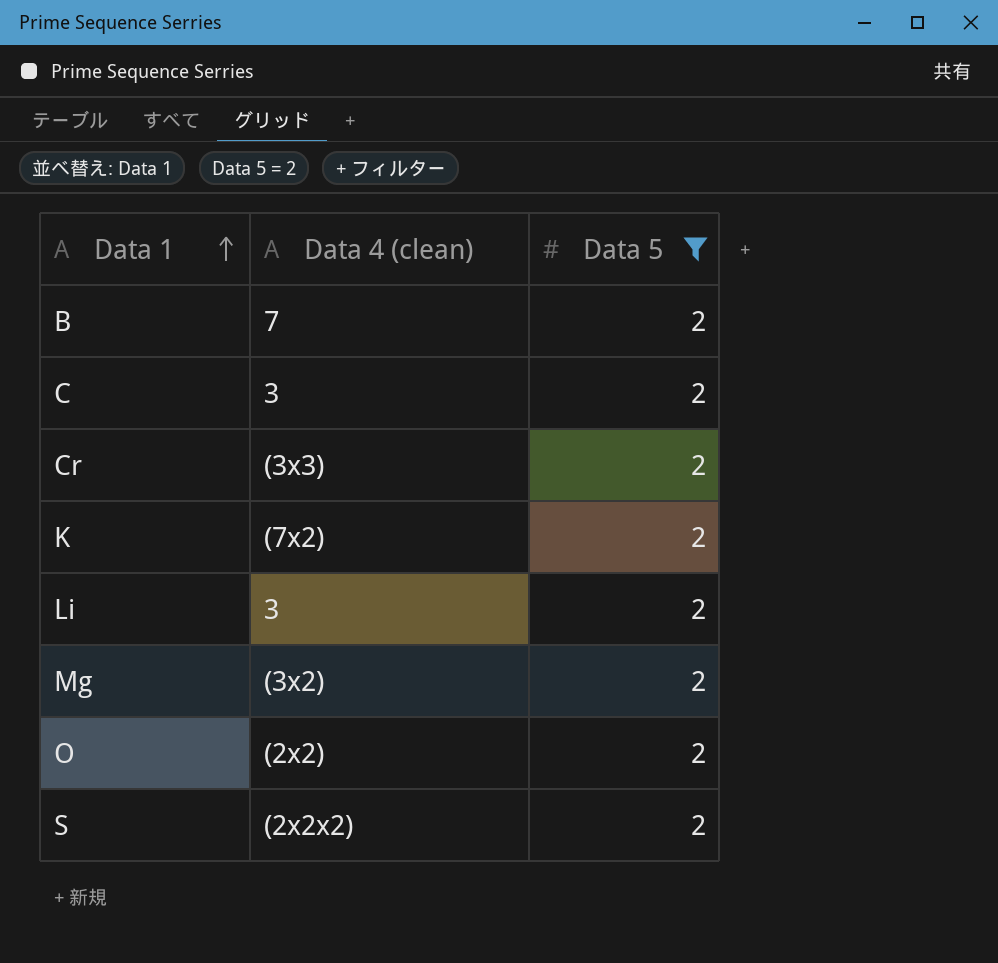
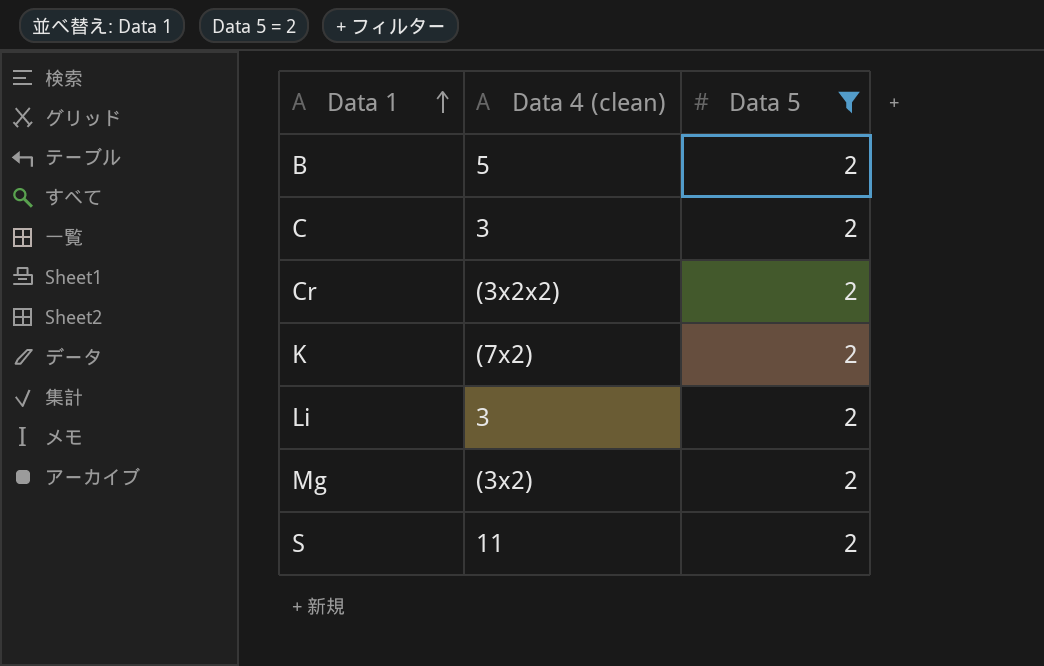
row O: (2x2) | 2 -> none
B | Data 4 (clean): 7 -> 5
Cr | Data 4 (clean): (3x3) -> (3x2x2)
S | Data 4 (clean): (2x2x2) -> 11

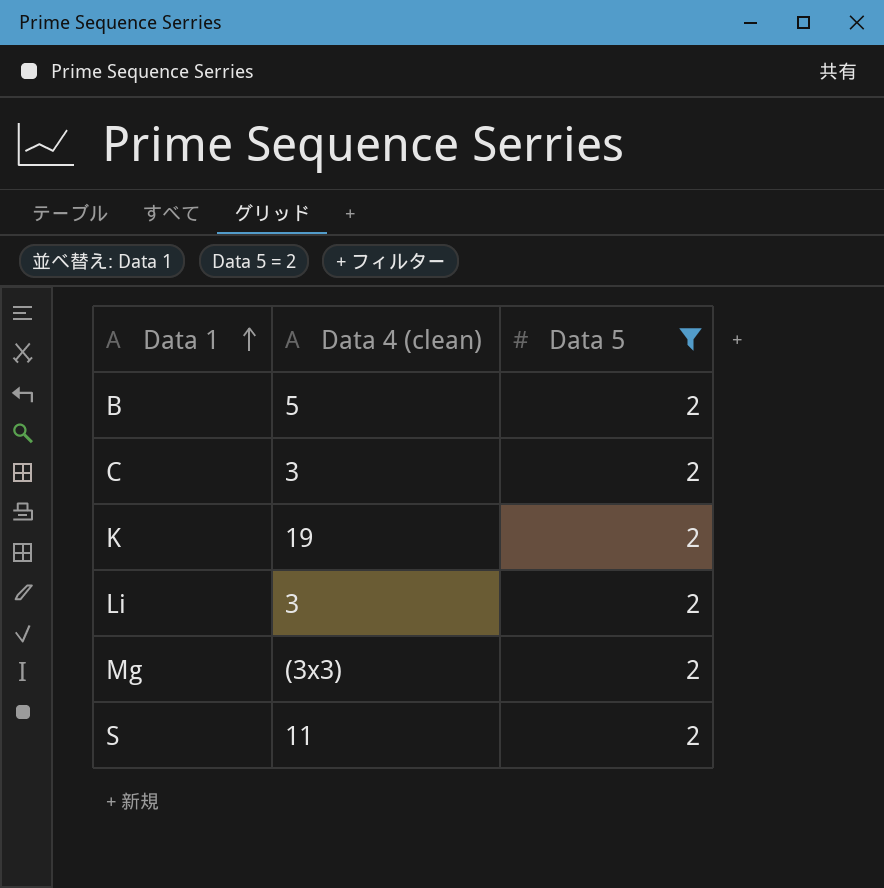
row Cr: (3x2x2) | 2 -> none
K | Data 4 (clean): (7x2) -> 19
Mg | Data 4 (clean): (3x2) -> (3x3)

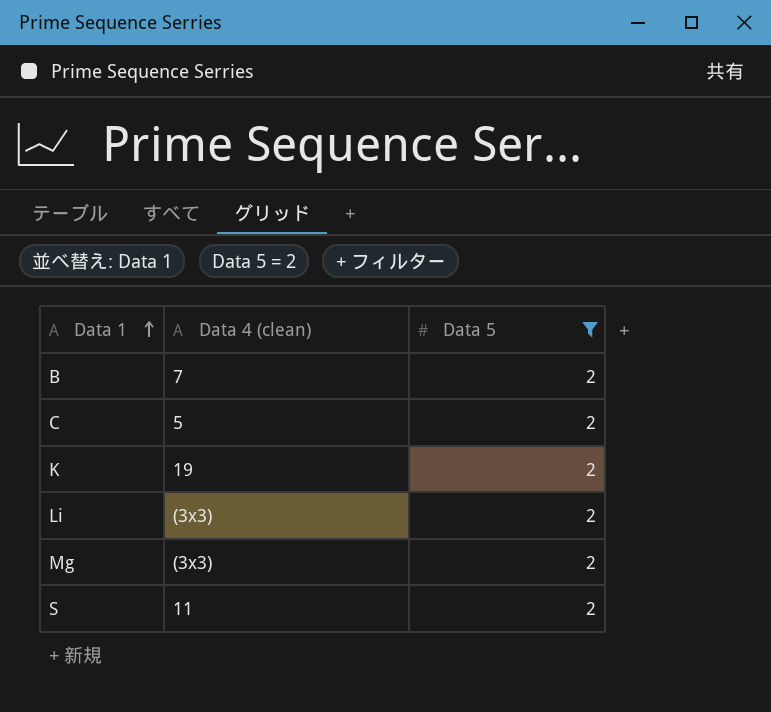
B | Data 4 (clean): 5 -> 7
C | Data 4 (clean): 3 -> 5
Li | Data 4 (clean): 3 -> (3x3)

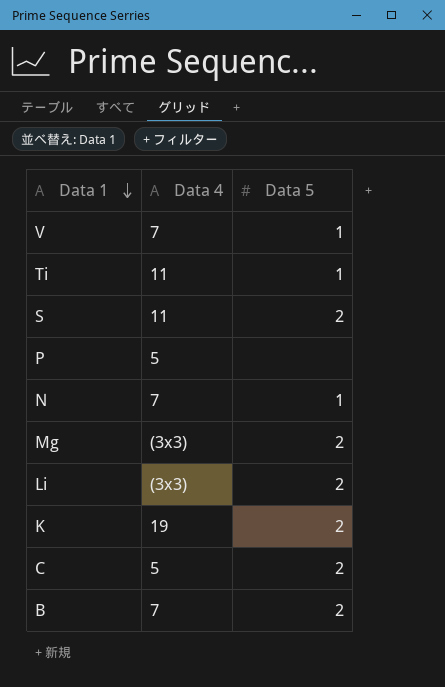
filter: Data 5 = 2 -> none
row order: Data 1 ascending -> Data 1 descending
column name: Data 4 (clean) -> Data 4

